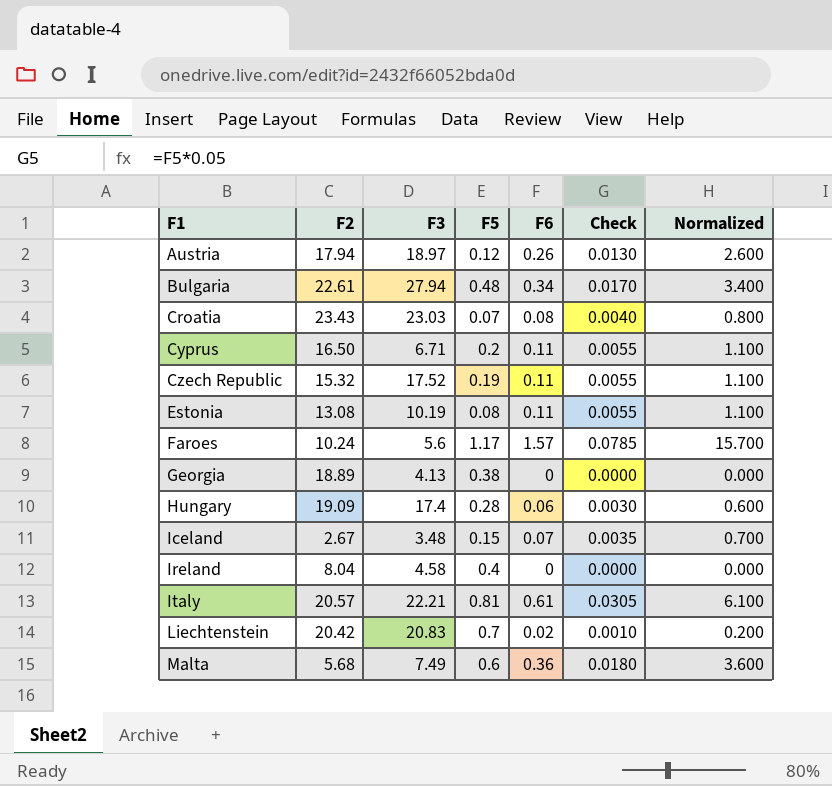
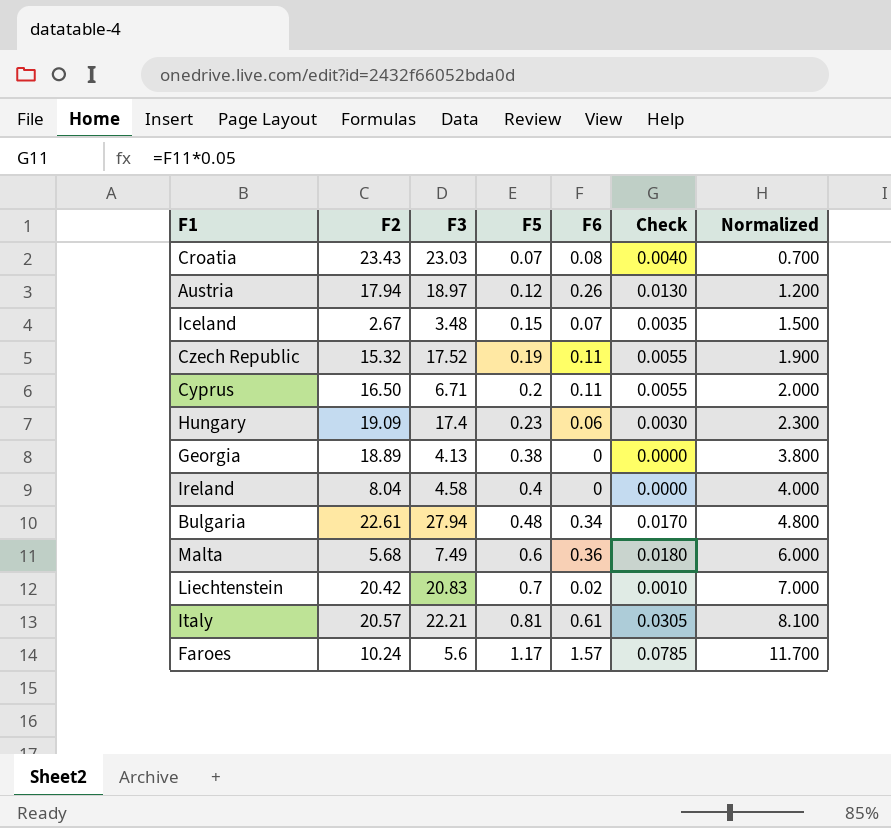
row order: F1 ascending -> F5 ascending
column Normalized | formula: [F6] * 10 -> [F5] * 10
row Estonia: 13.08 | 10.19 | 0.08 | 0.11 | 0.0055 | 1.100 -> none
Hungary | F5: 0.28 -> 0.23

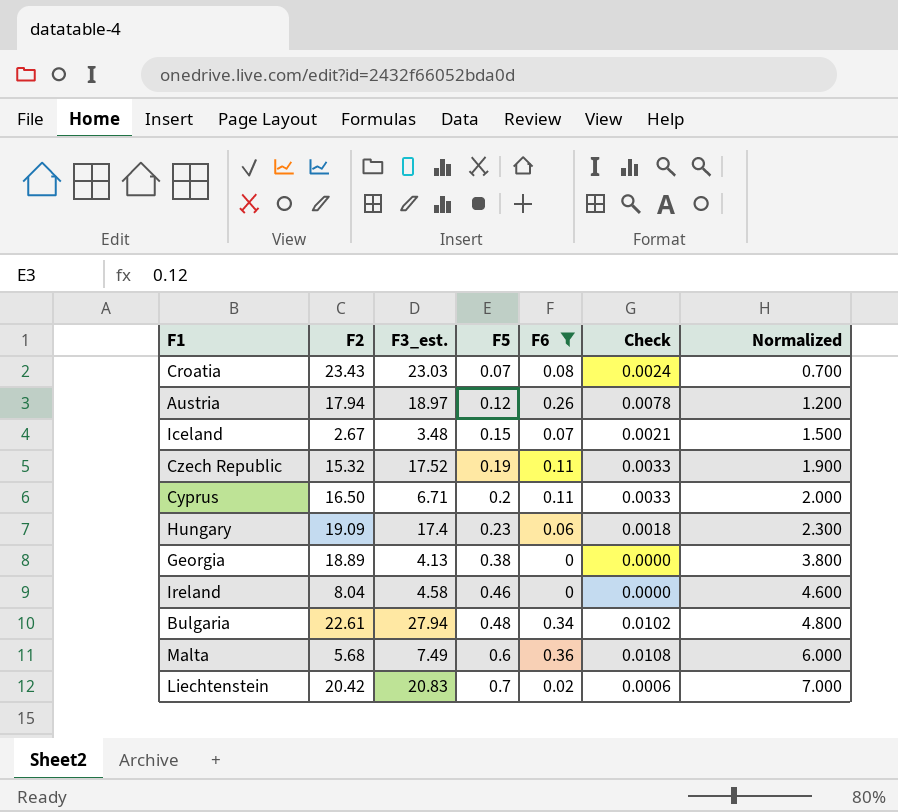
filter: none -> F6 <= 0.36
column name: F3 -> F3_est.
column Check | formula: [F6] * 0.05 -> [F6] * 0.03
Ireland | F5: 0.4 -> 0.46
Ireland | Normalized: 4.000 -> 4.600

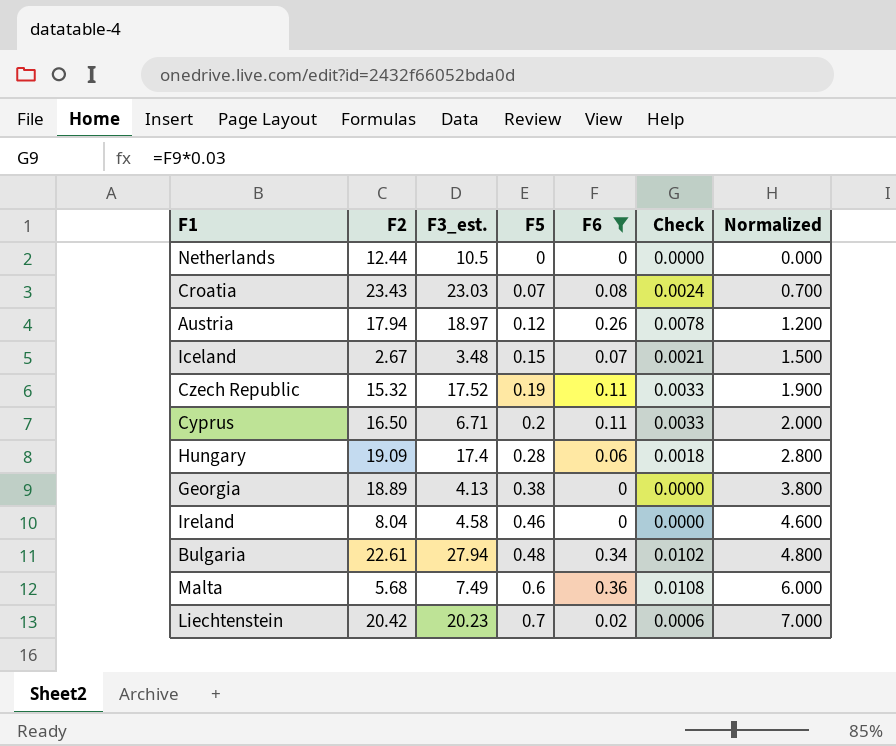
row Netherlands: none -> 12.44 | 10.5 | 0 | 0 | 0.0000 | 0.000
Hungary | F5: 0.23 -> 0.28
Hungary | Normalized: 2.300 -> 2.800
Liechtenstein | F3_est.: 20.83 -> 20.23

